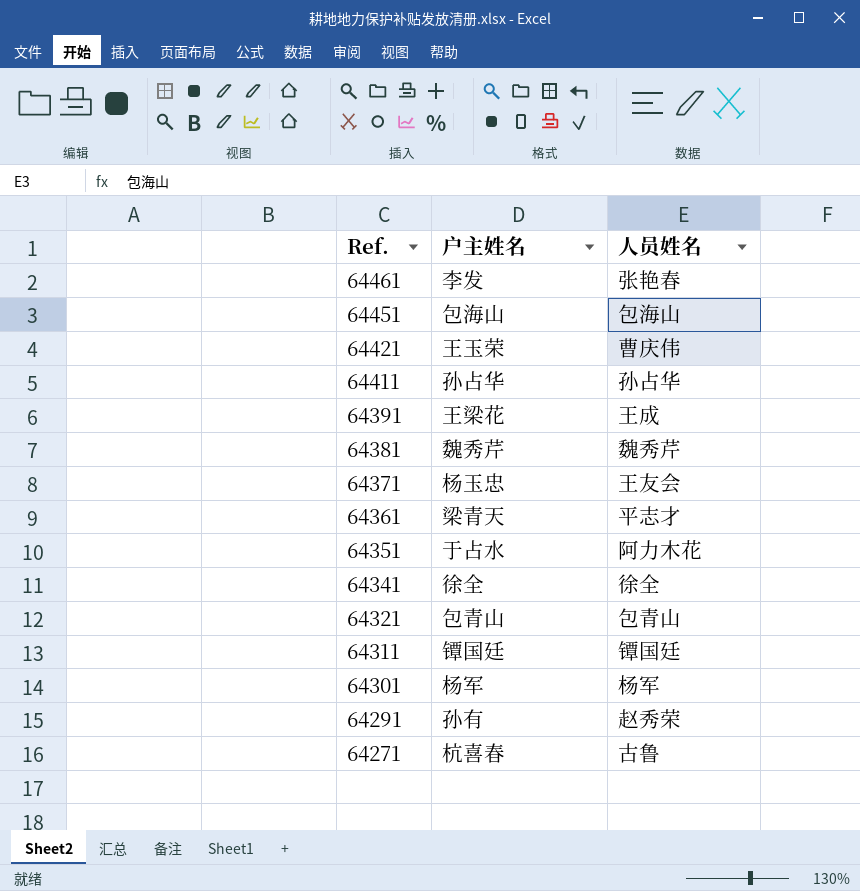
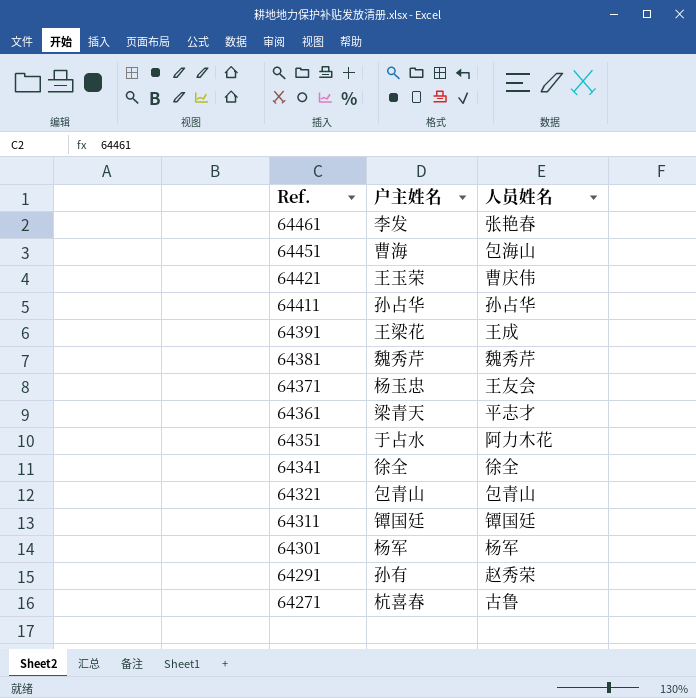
64451 | 户主姓名: 包海山 -> 曹海

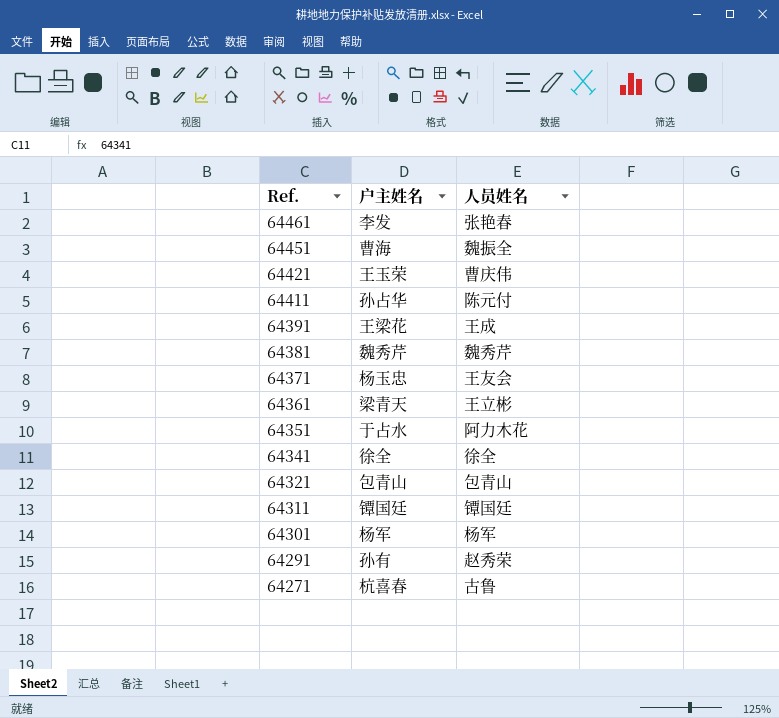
64451 | 人员姓名: 包海山 -> 魏振全
64411 | 人员姓名: 孙占华 -> 陈元付
64361 | 人员姓名: 平志才 -> 王立彬

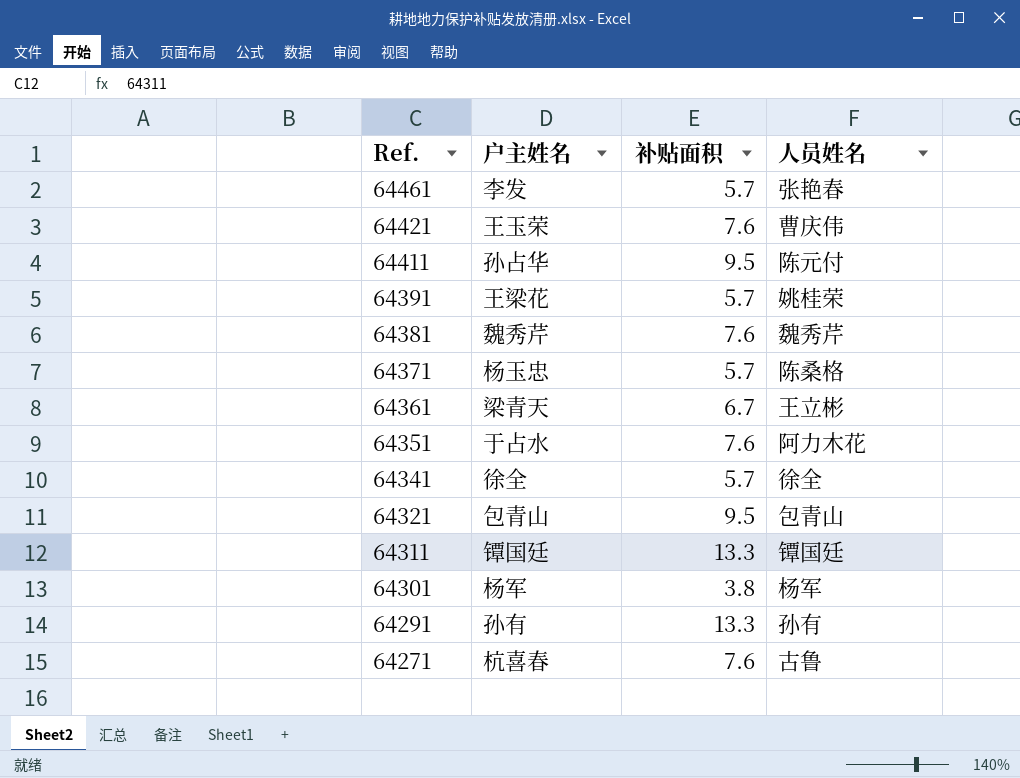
column 补贴面积 | position: none -> 3
row 64451: 曹海 | 魏振全 -> none
64391 | 人员姓名: 王成 -> 姚桂荣
64371 | 人员姓名: 王友会 -> 陈桑格
64291 | 人员姓名: 赵秀荣 -> 孙有

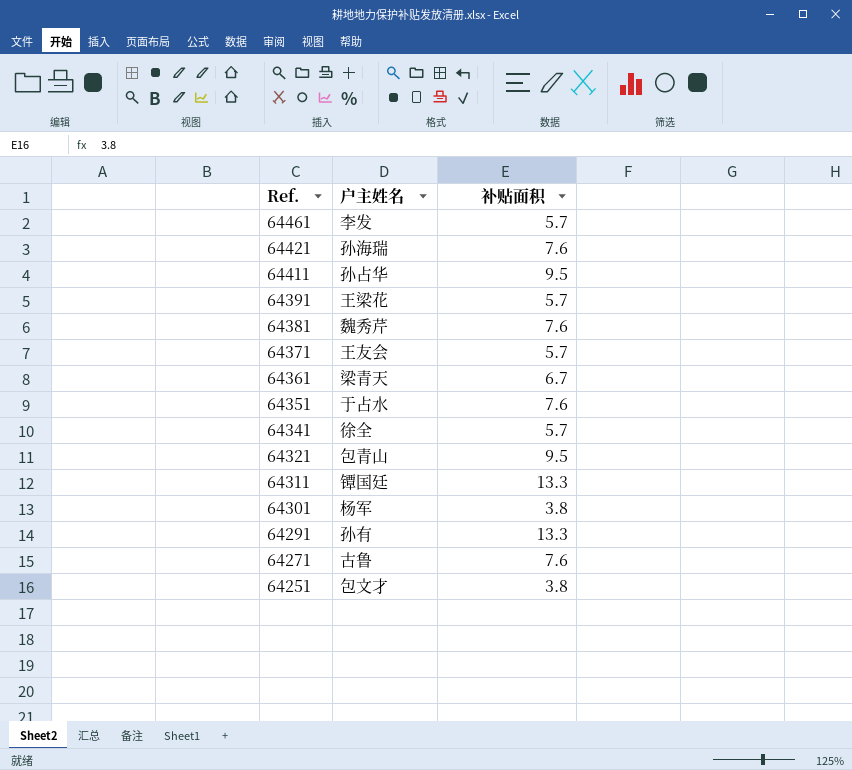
column 人员姓名 | position: 4 -> none
64421 | 户主姓名: 王玉荣 -> 孙海瑞
64371 | 户主姓名: 杨玉忠 -> 王友会
64271 | 户主姓名: 杭喜春 -> 古鲁
row 64251: none -> 包文才 | 3.8

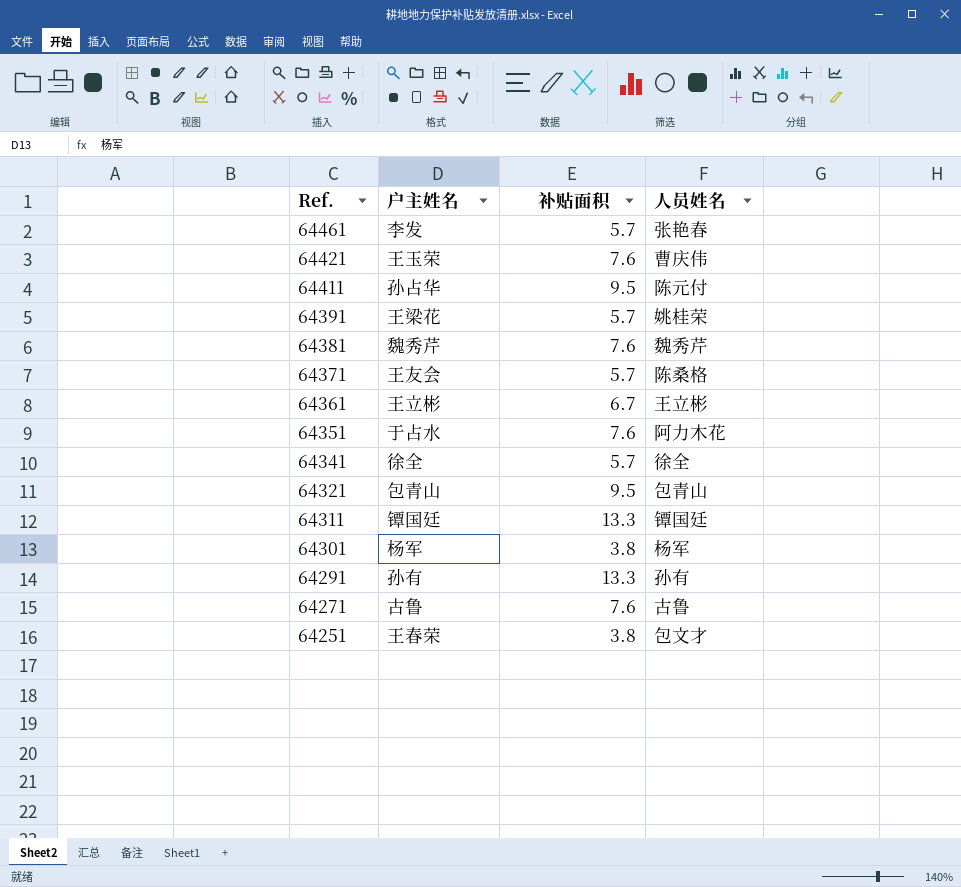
column 人员姓名 | position: none -> 4
64421 | 户主姓名: 孙海瑞 -> 王玉荣
64361 | 户主姓名: 梁青天 -> 王立彬
64251 | 户主姓名: 包文才 -> 王春荣

